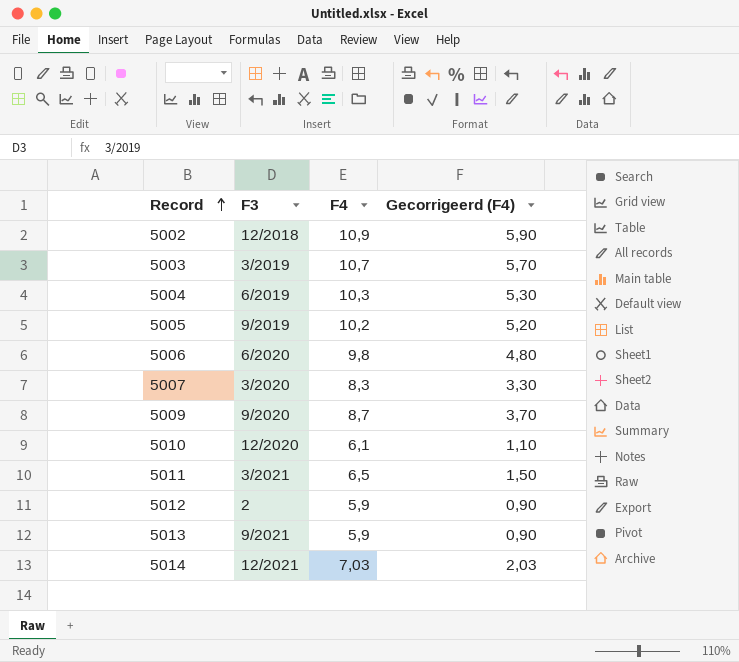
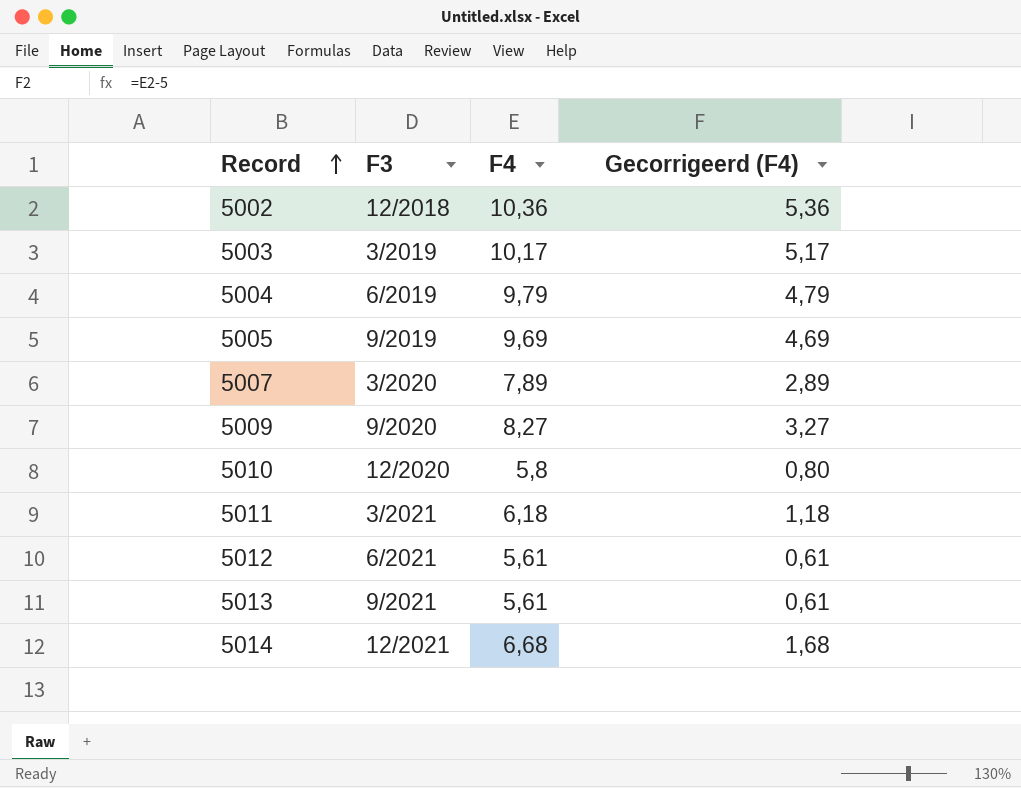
row 5006: 6/2020 | 9,8 | 4,80 -> none
5002 | F4: 10,9 -> 10,36
5002 | Gecorrigeerd (F4): 5,90 -> 5,36
5003 | F4: 10,7 -> 10,17
5003 | Gecorrigeerd (F4): 5,70 -> 5,17
5004 | F4: 10,3 -> 9,79
5004 | Gecorrigeerd (F4): 5,30 -> 4,79
5005 | F4: 10,2 -> 9,69
5005 | Gecorrigeerd (F4): 5,20 -> 4,69
5007 | F4: 8,3 -> 7,89
5007 | Gecorrigeerd (F4): 3,30 -> 2,89
5009 | F4: 8,7 -> 8,27
5009 | Gecorrigeerd (F4): 3,70 -> 3,27
5010 | F4: 6,1 -> 5,8
5010 | Gecorrigeerd (F4): 1,10 -> 0,80
5011 | F4: 6,5 -> 6,18
5011 | Gecorrigeerd (F4): 1,50 -> 1,18
5012 | F3: 2 -> 6/2021
5012 | F4: 5,9 -> 5,61
5012 | Gecorrigeerd (F4): 0,90 -> 0,61
5013 | F4: 5,9 -> 5,61
5013 | Gecorrigeerd (F4): 0,90 -> 0,61
5014 | F4: 7,03 -> 6,68
5014 | Gecorrigeerd (F4): 2,03 -> 1,68

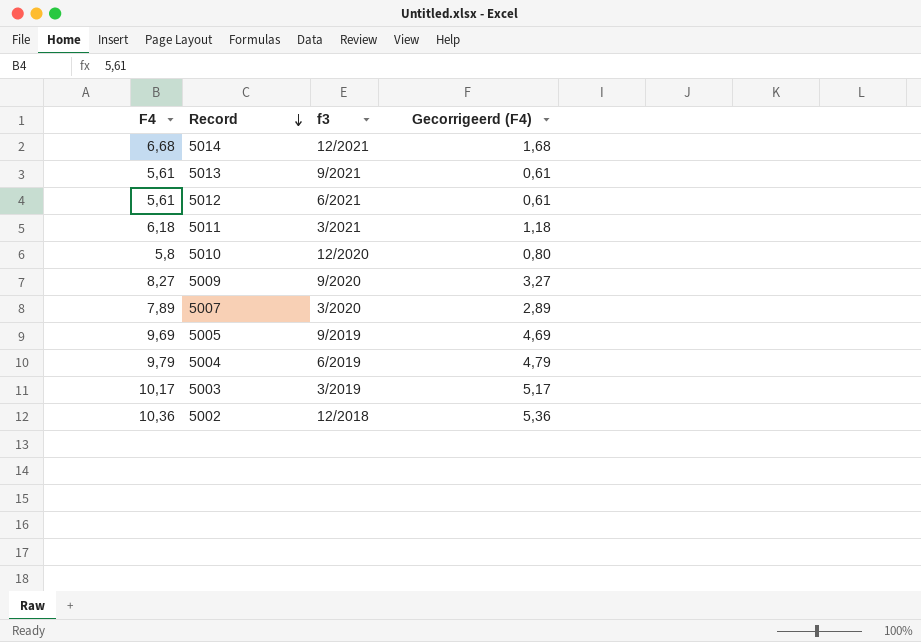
row order: Record ascending -> Record descending
column F4 | position: 3 -> 1
column name: F3 -> f3

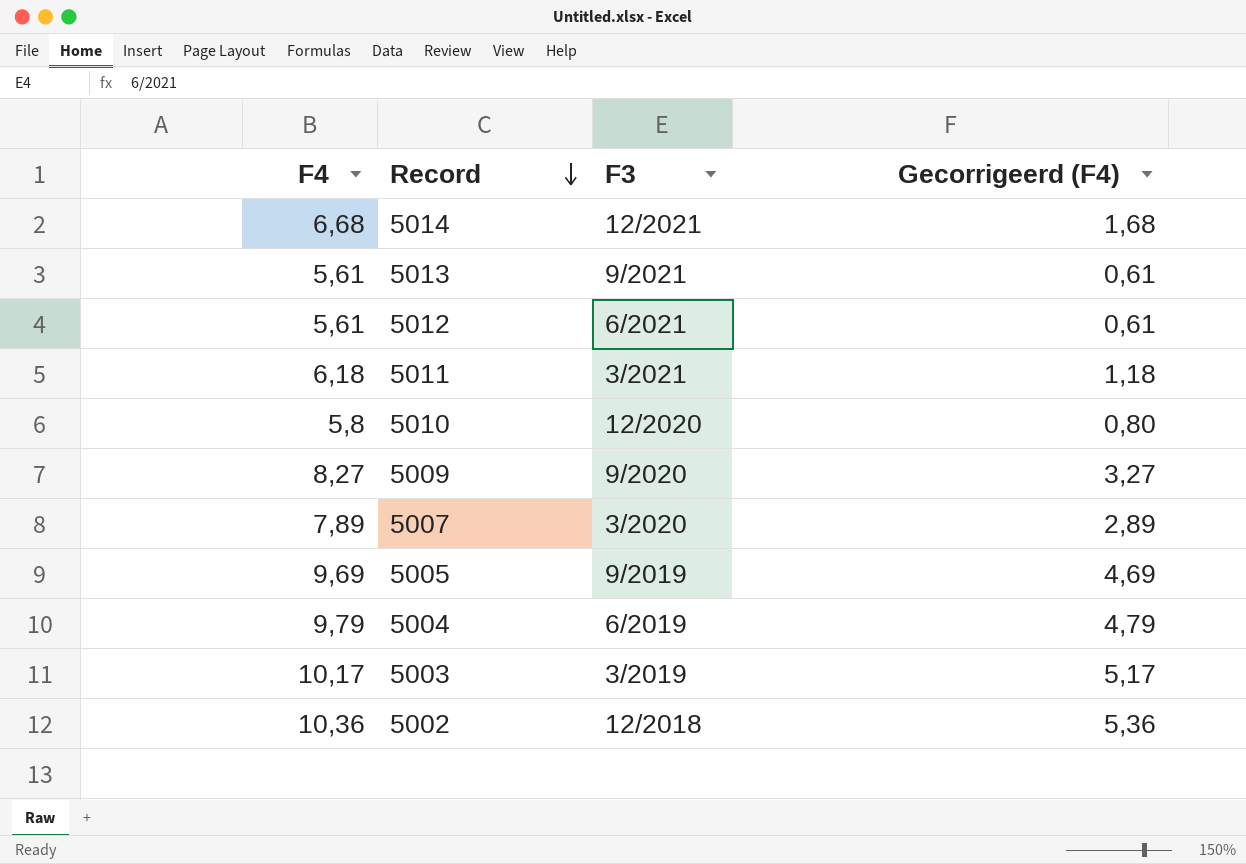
column name: f3 -> F3

